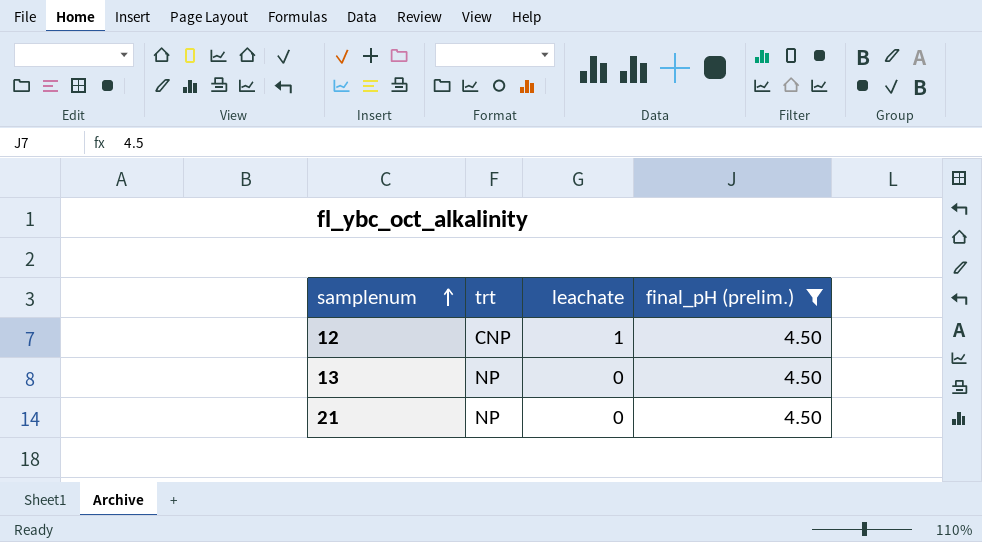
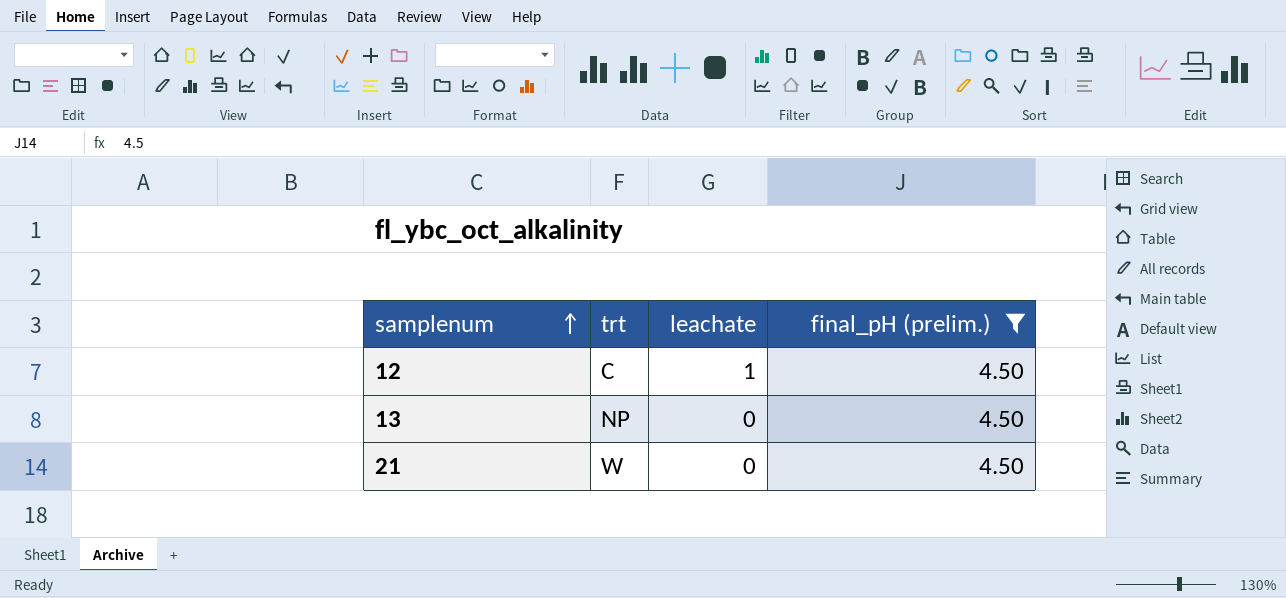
12 | trt: CNP -> C
21 | trt: NP -> W

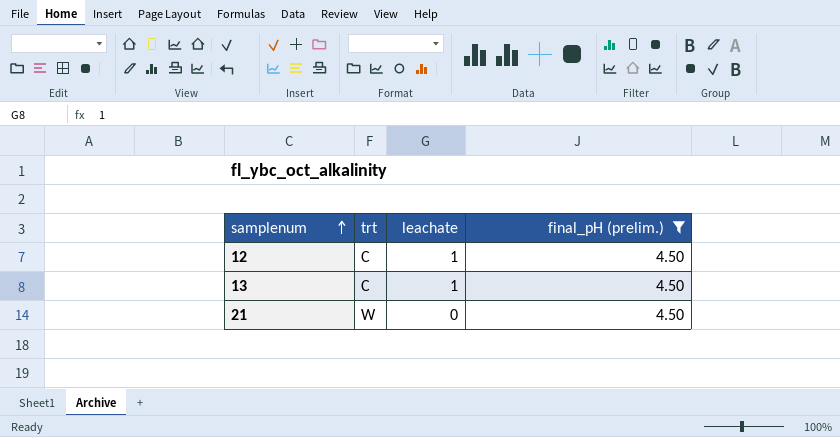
13 | trt: NP -> C
13 | leachate: 0 -> 1

